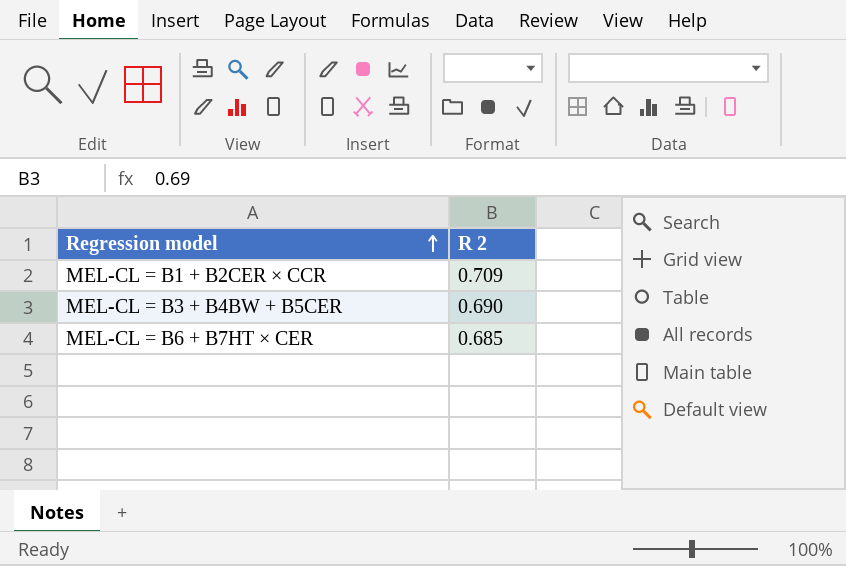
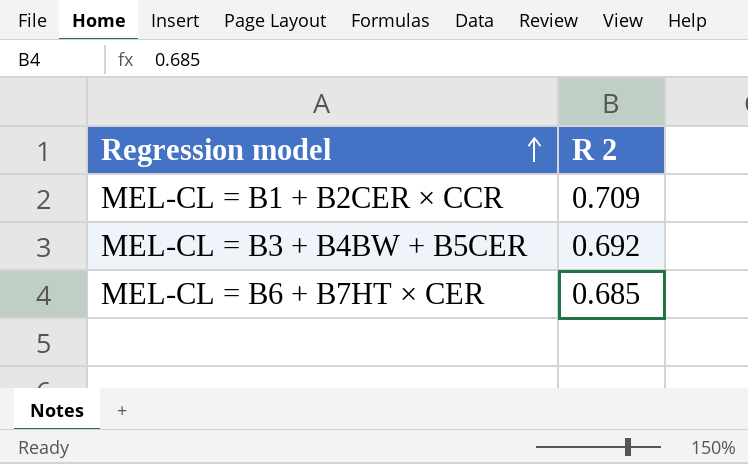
MEL-CL = B3 + B4BW + B5CER | R 2: 0.690 -> 0.692

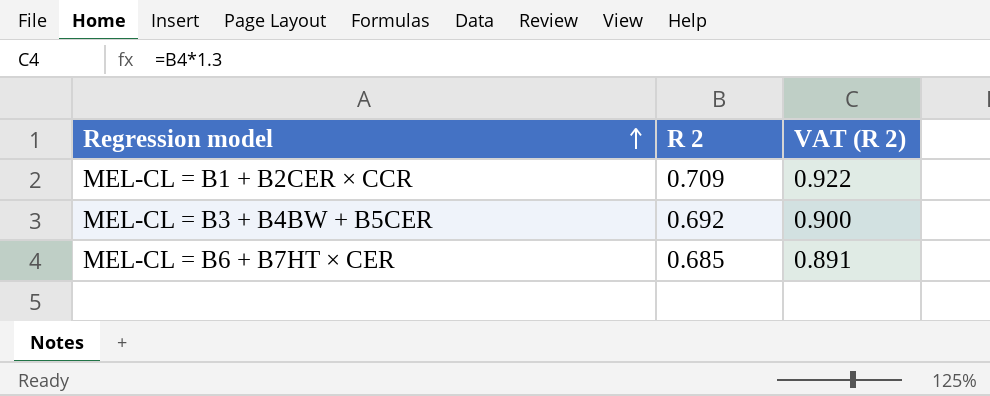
column VAT (R 2) | formula: none -> [R 2] * 1.3

